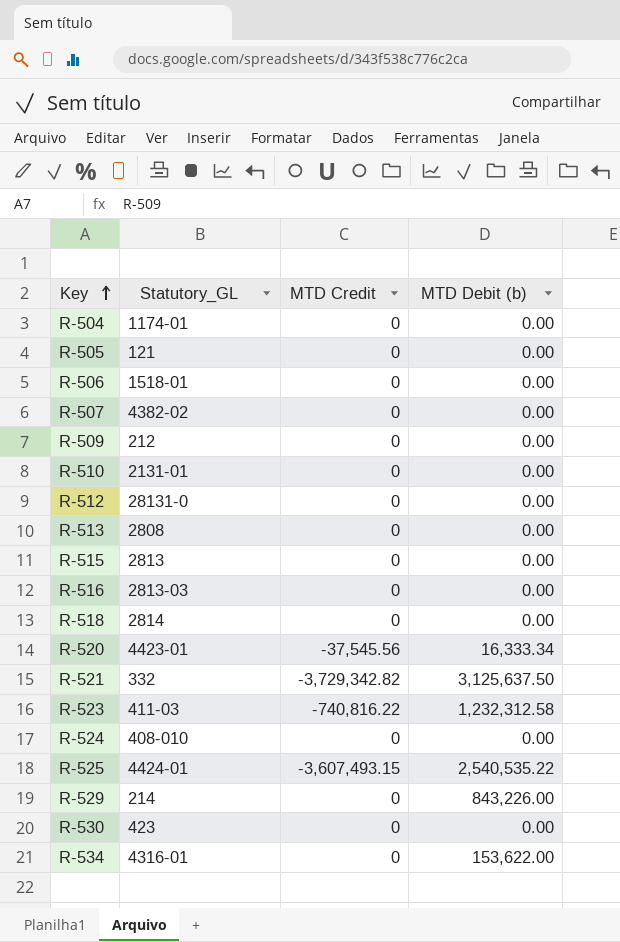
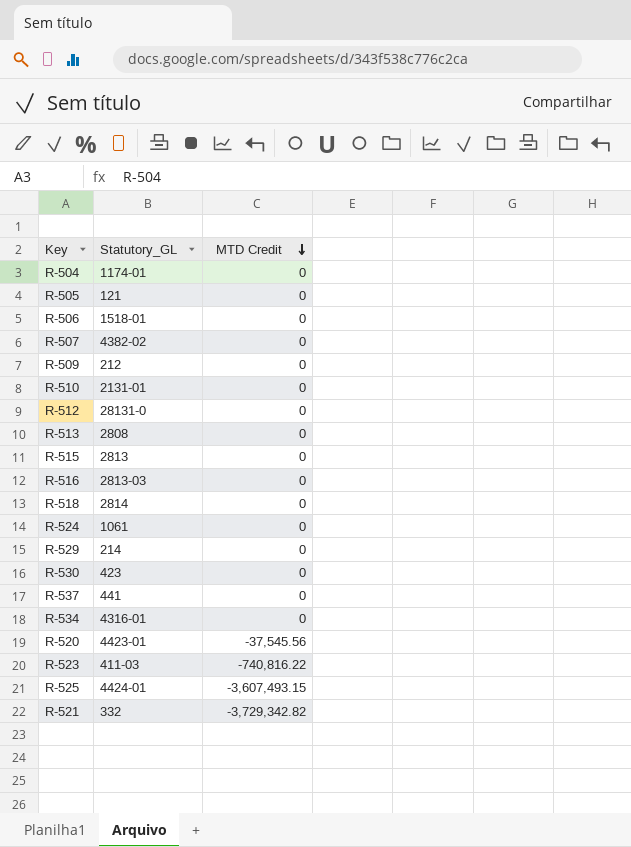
row order: Key ascending -> MTD Credit descending
column MTD Debit (b) | position: 4 -> none
R-524 | Statutory_GL: 408-010 -> 1061
row R-537: none -> 441 | 0

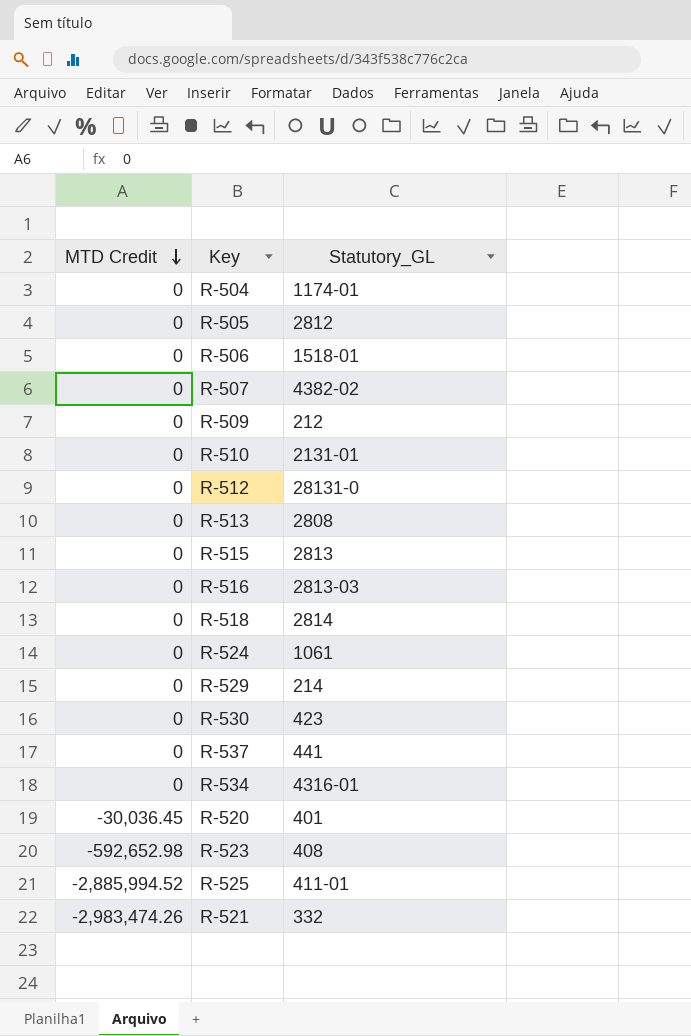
column MTD Credit | position: 3 -> 1
R-505 | Statutory_GL: 121 -> 2812
R-520 | MTD Credit: -37,545.56 -> -30,036.45
R-520 | Statutory_GL: 4423-01 -> 401
R-523 | MTD Credit: -740,816.22 -> -592,652.98
R-523 | Statutory_GL: 411-03 -> 408
R-525 | MTD Credit: -3,607,493.15 -> -2,885,994.52
R-525 | Statutory_GL: 4424-01 -> 411-01
R-521 | MTD Credit: -3,729,342.82 -> -2,983,474.26

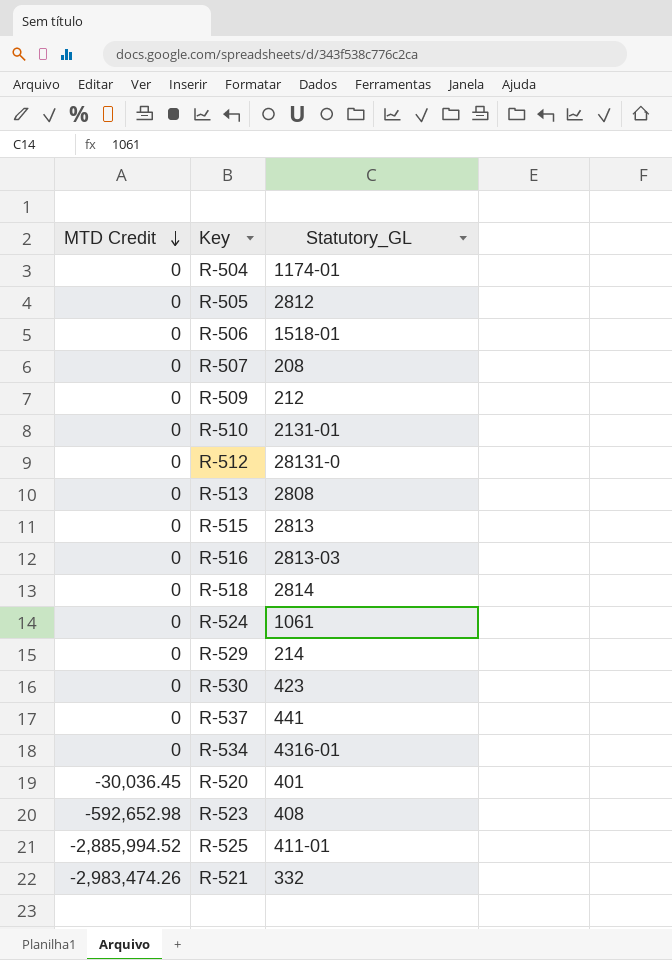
R-507 | Statutory_GL: 4382-02 -> 208

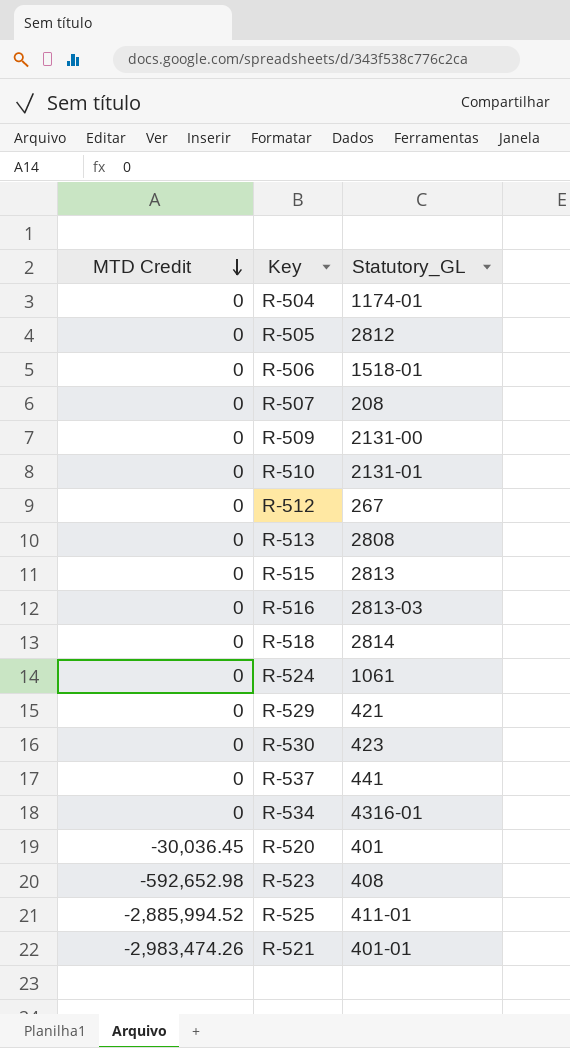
R-509 | Statutory_GL: 212 -> 2131-00
R-512 | Statutory_GL: 28131-0 -> 267
R-529 | Statutory_GL: 214 -> 421
R-521 | Statutory_GL: 332 -> 401-01

